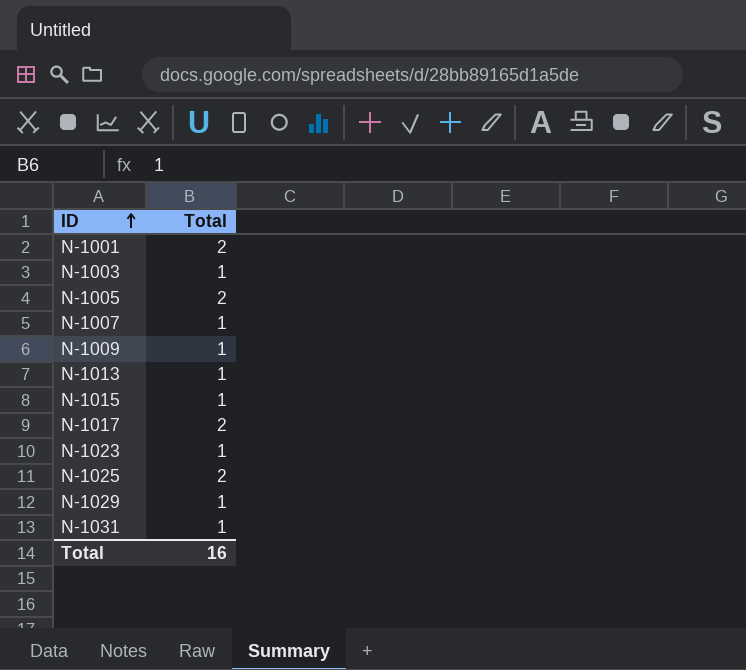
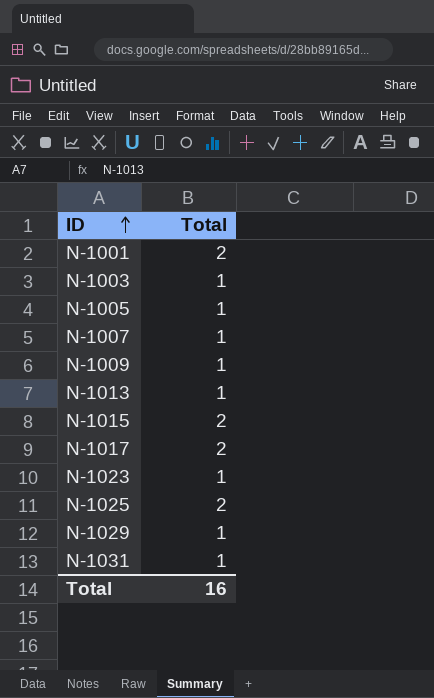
N-1005 | Total: 2 -> 1
N-1015 | Total: 1 -> 2

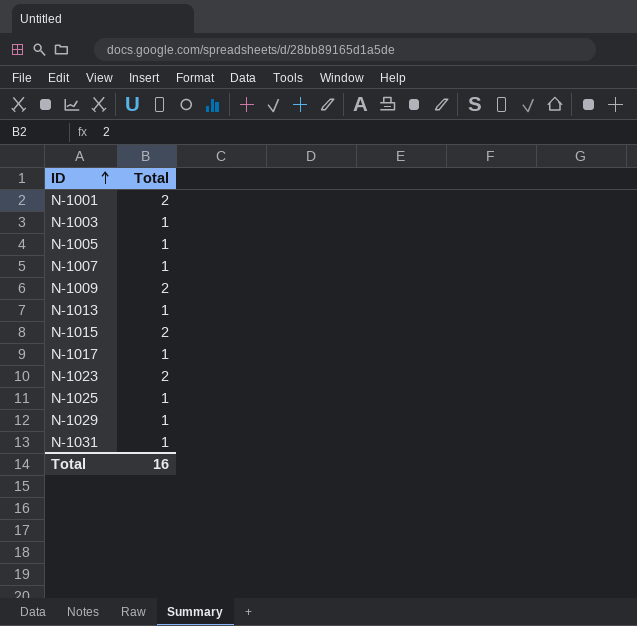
N-1009 | Total: 1 -> 2
N-1017 | Total: 2 -> 1
N-1023 | Total: 1 -> 2
N-1025 | Total: 2 -> 1

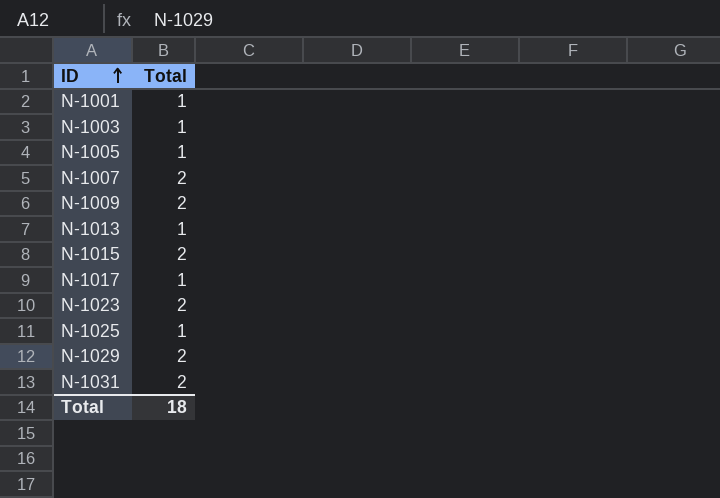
N-1001 | Total: 2 -> 1
N-1007 | Total: 1 -> 2
N-1029 | Total: 1 -> 2
N-1031 | Total: 1 -> 2
Total | Total: 16 -> 18

